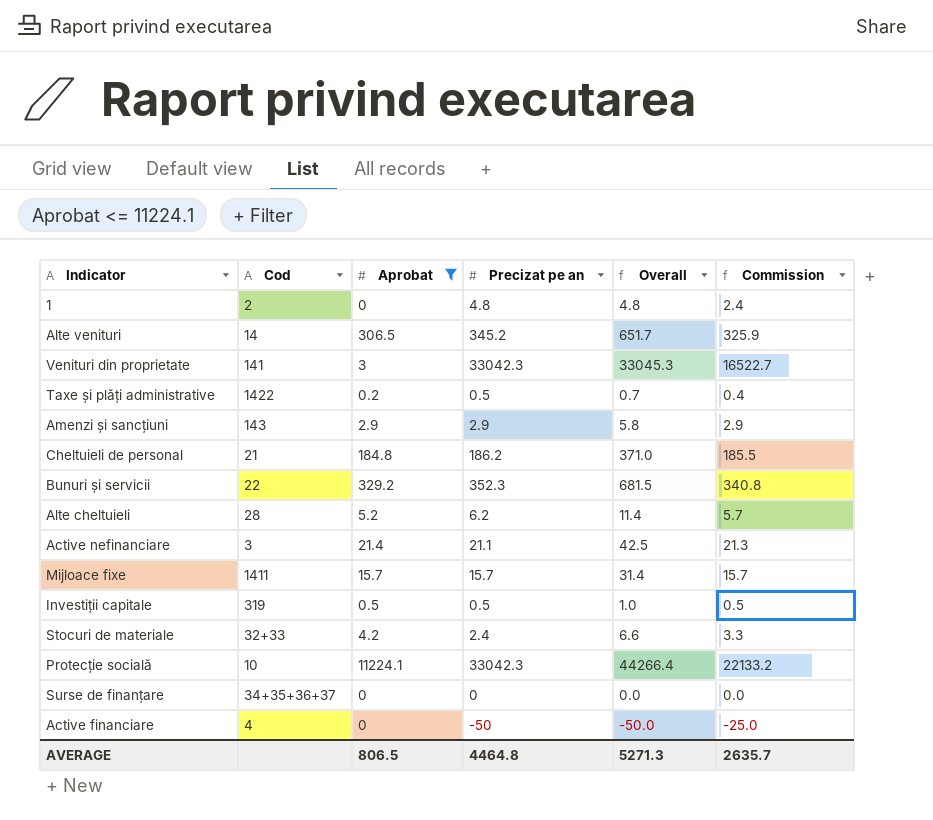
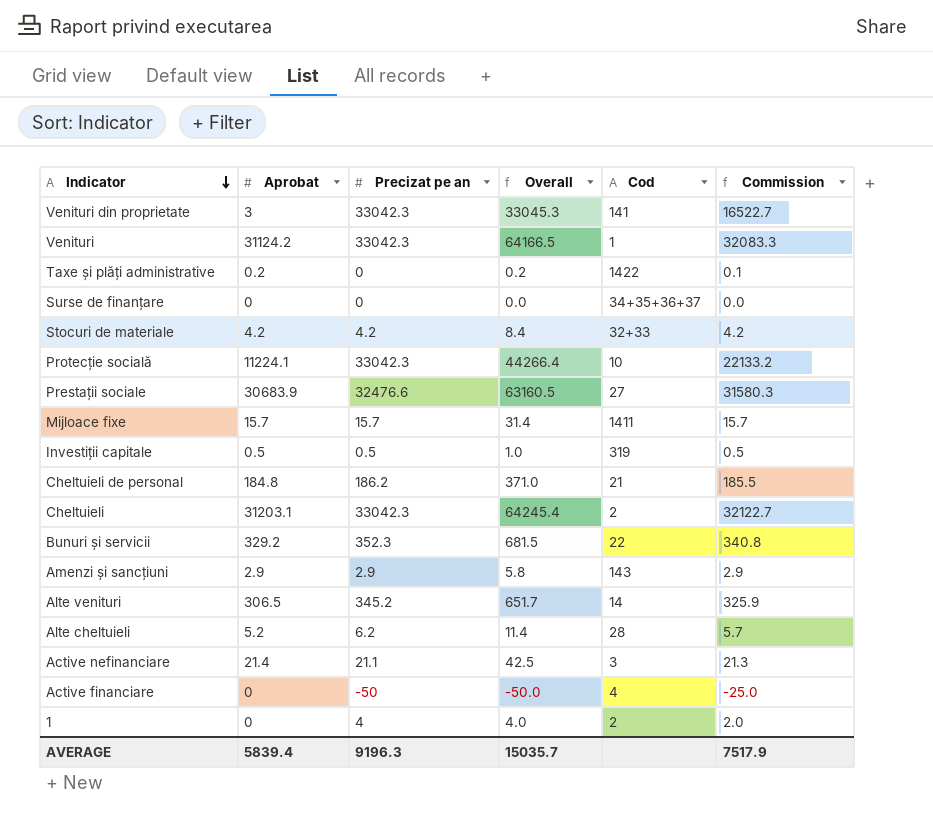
filter: Aprobat <= 11224.1 -> none
row order: none -> Indicator descending
column Cod | position: 2 -> 5
Taxe și plăți administrative | Precizat pe an: 0.5 -> 0
Taxe și plăți administrative | Overall: 0.7 -> 0.2
Taxe și plăți administrative | Commission: 0.4 -> 0.1
Stocuri de materiale | Precizat pe an: 2.4 -> 4.2
Stocuri de materiale | Overall: 6.6 -> 8.4
Stocuri de materiale | Commission: 3.3 -> 4.2
1 | Precizat pe an: 4.8 -> 4
1 | Overall: 4.8 -> 4.0
1 | Commission: 2.4 -> 2.0
AVERAGE | Aprobat: 806.5 -> 5839.4
AVERAGE | Precizat pe an: 4464.8 -> 9196.3
AVERAGE | Overall: 5271.3 -> 15035.7
AVERAGE | Commission: 2635.7 -> 7517.9

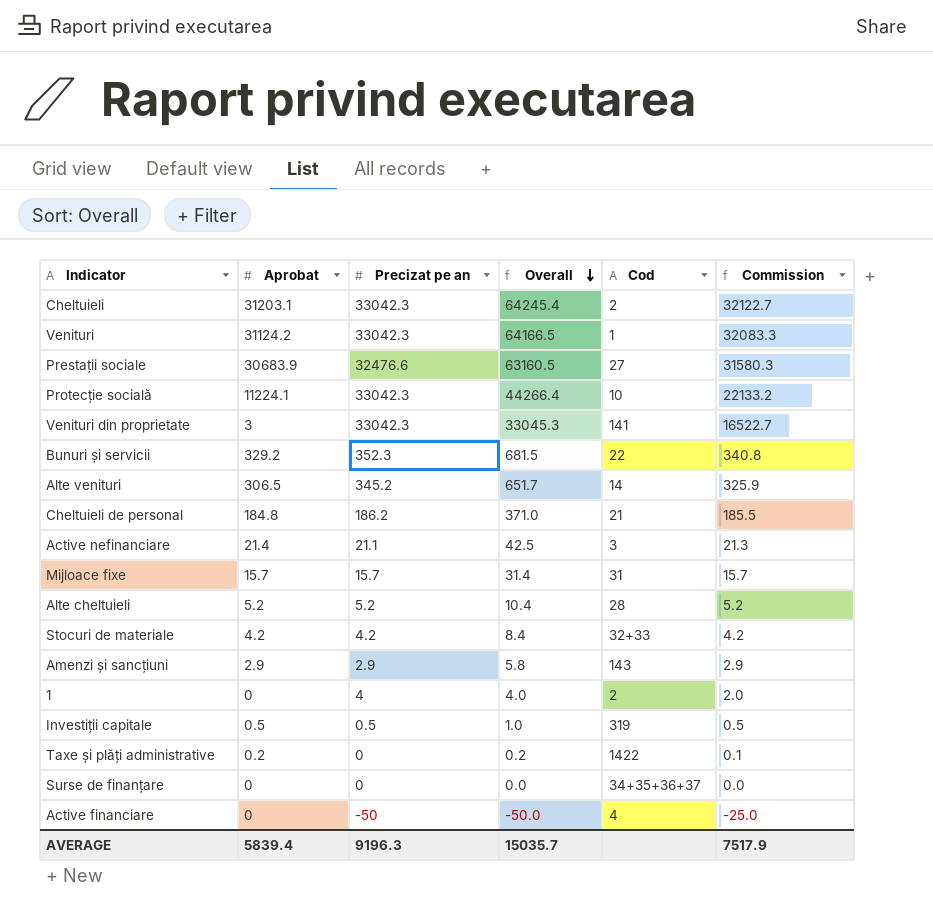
row order: Indicator descending -> Overall descending
Mijloace fixe | Cod: 1411 -> 31
Alte cheltuieli | Precizat pe an: 6.2 -> 5.2
Alte cheltuieli | Overall: 11.4 -> 10.4
Alte cheltuieli | Commission: 5.7 -> 5.2

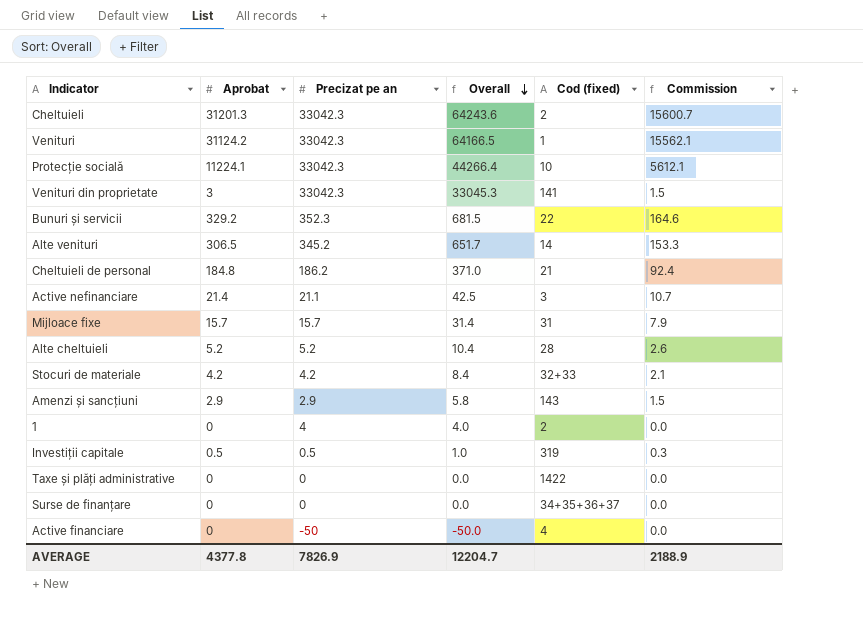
column name: Cod -> Cod (fixed)
column Commission | formula: [Overall] * 0.5 -> [Aprobat] * 0.5
row Prestații sociale: 30683.9 | 32476.6 | 63160.5 | 27 | 31580.3 -> none
Cheltuieli | Aprobat: 31203.1 -> 31201.3
Cheltuieli | Overall: 64245.4 -> 64243.6
Taxe și plăți administrative | Aprobat: 0.2 -> 0
Taxe și plăți administrative | Overall: 0.2 -> 0.0
AVERAGE | Aprobat: 5839.4 -> 4377.8
AVERAGE | Precizat pe an: 9196.3 -> 7826.9
AVERAGE | Overall: 15035.7 -> 12204.7
AVERAGE | Commission: 7517.9 -> 2188.9

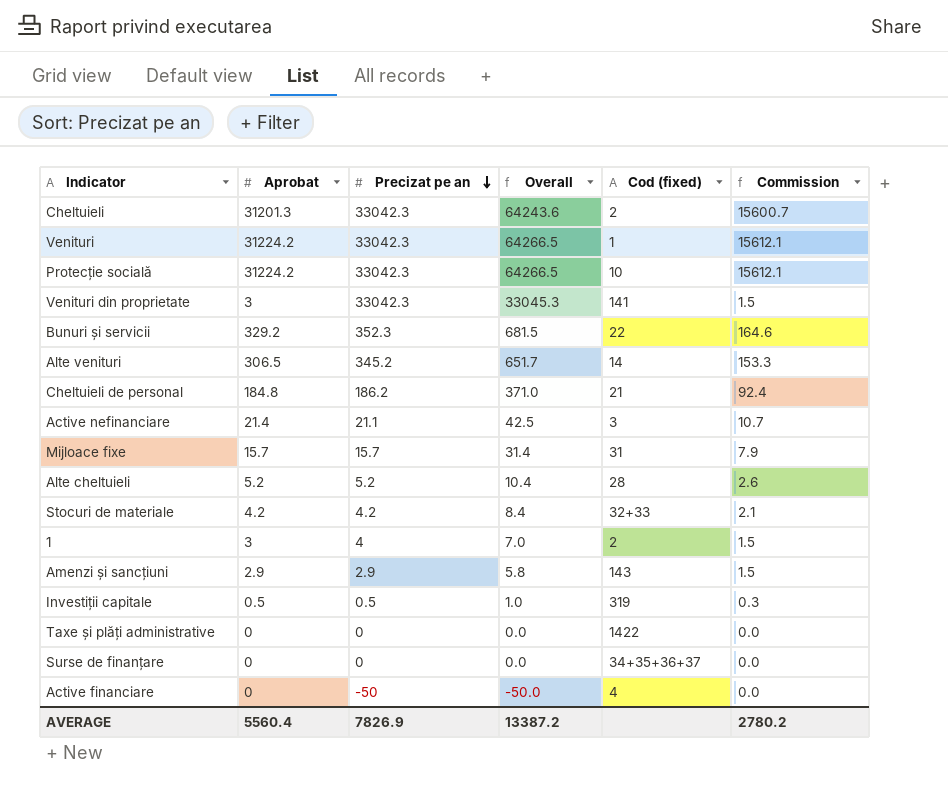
row order: Overall descending -> Precizat pe an descending
Venituri | Aprobat: 31124.2 -> 31224.2
Venituri | Overall: 64166.5 -> 64266.5
Venituri | Commission: 15562.1 -> 15612.1
Protecție socială | Aprobat: 11224.1 -> 31224.2
Protecție socială | Overall: 44266.4 -> 64266.5
Protecție socială | Commission: 5612.1 -> 15612.1
1 | Aprobat: 0 -> 3
1 | Overall: 4.0 -> 7.0
1 | Commission: 0.0 -> 1.5
AVERAGE | Aprobat: 4377.8 -> 5560.4
AVERAGE | Overall: 12204.7 -> 13387.2
AVERAGE | Commission: 2188.9 -> 2780.2

